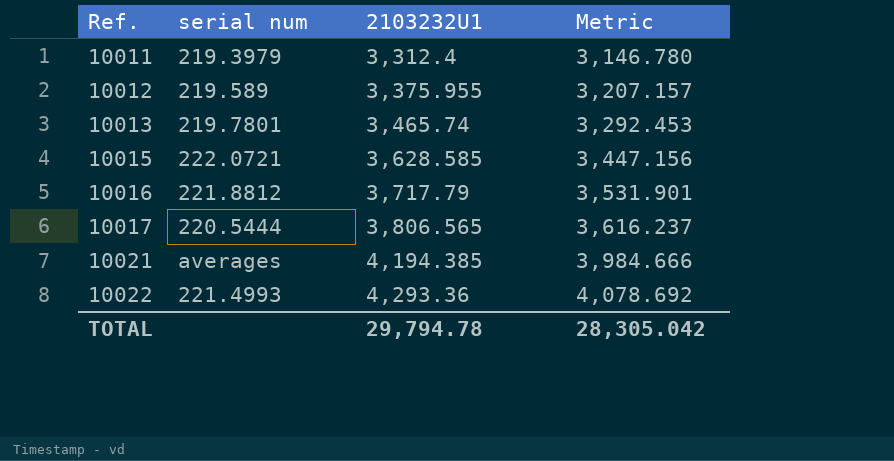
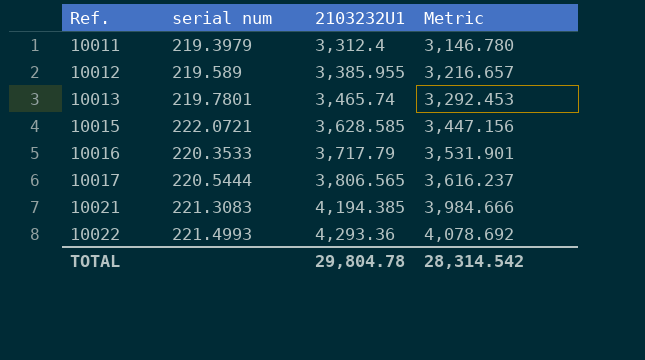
10012 | 2103232U1: 3,375.955 -> 3,385.955
10012 | Metric: 3,207.157 -> 3,216.657
10016 | serial num: 221.8812 -> 220.3533
10021 | serial num: averages -> 221.3083
TOTAL | 2103232U1: 29,794.78 -> 29,804.78
TOTAL | Metric: 28,305.042 -> 28,314.542

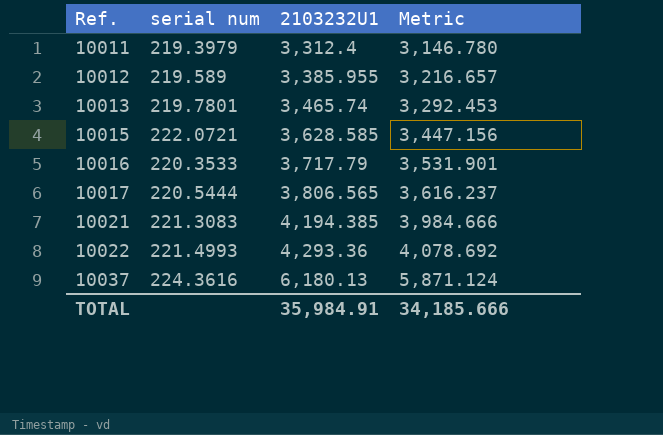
row 10037: none -> 224.3616 | 6,180.13 | 5,871.124
TOTAL | 2103232U1: 29,804.78 -> 35,984.91
TOTAL | Metric: 28,314.542 -> 34,185.666

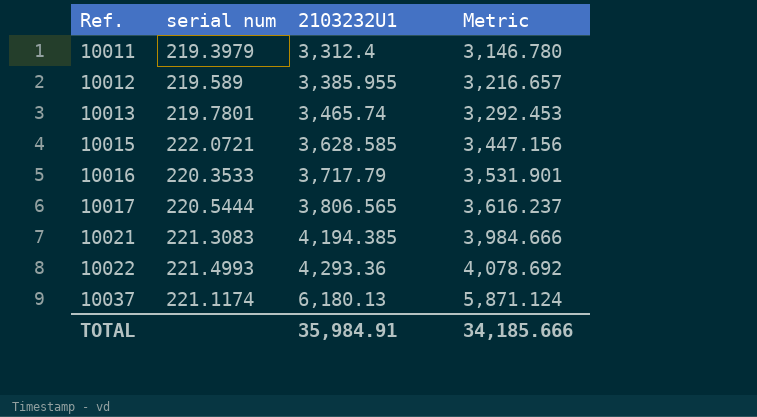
10037 | serial num: 224.3616 -> 221.1174

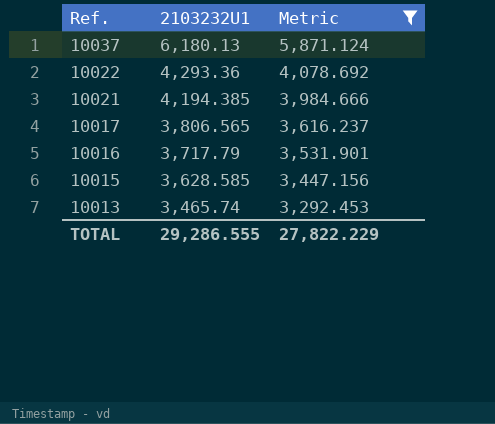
filter: none -> Metric >= 3,292.453
row order: Ref. ascending -> Ref. descending
column serial num | position: 2 -> none
TOTAL | 2103232U1: 35,984.91 -> 29,286.555
TOTAL | Metric: 34,185.666 -> 27,822.229

